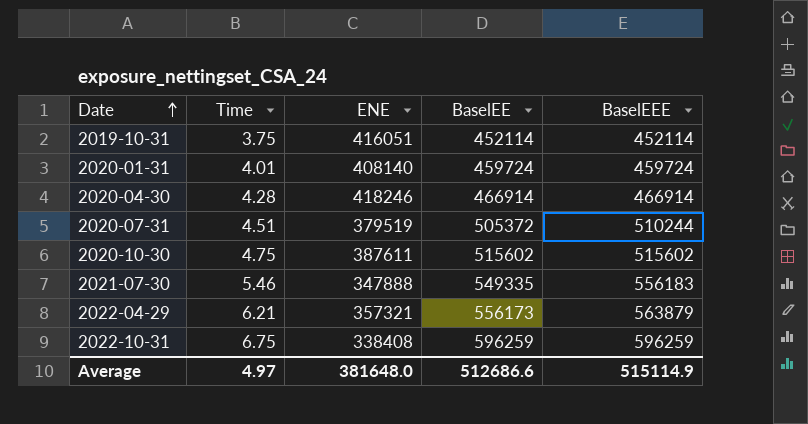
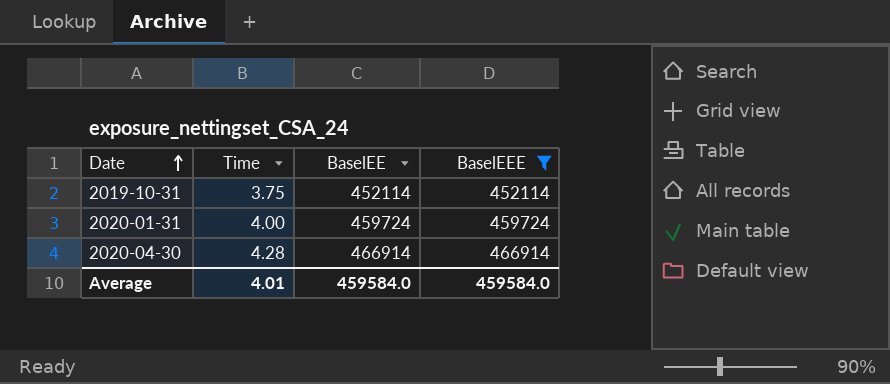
filter: none -> BaselEEE <= 466914
column ENE | position: 3 -> none
2020-01-31 | Time: 4.01 -> 4.00
Average | Time: 4.97 -> 4.01
Average | BaselEE: 512686.6 -> 459584.0
Average | BaselEEE: 515114.9 -> 459584.0

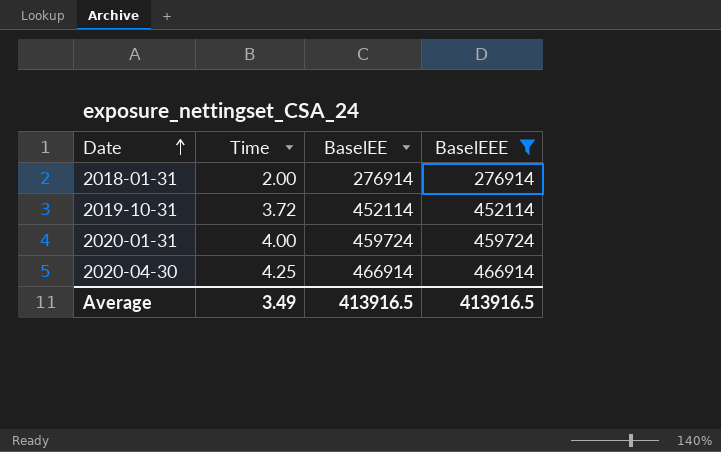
row 2018-01-31: none -> 2.00 | 276914 | 276914
2019-10-31 | Time: 3.75 -> 3.72
2020-04-30 | Time: 4.28 -> 4.25
Average | Time: 4.01 -> 3.49
Average | BaselEE: 459584.0 -> 413916.5
Average | BaselEEE: 459584.0 -> 413916.5

